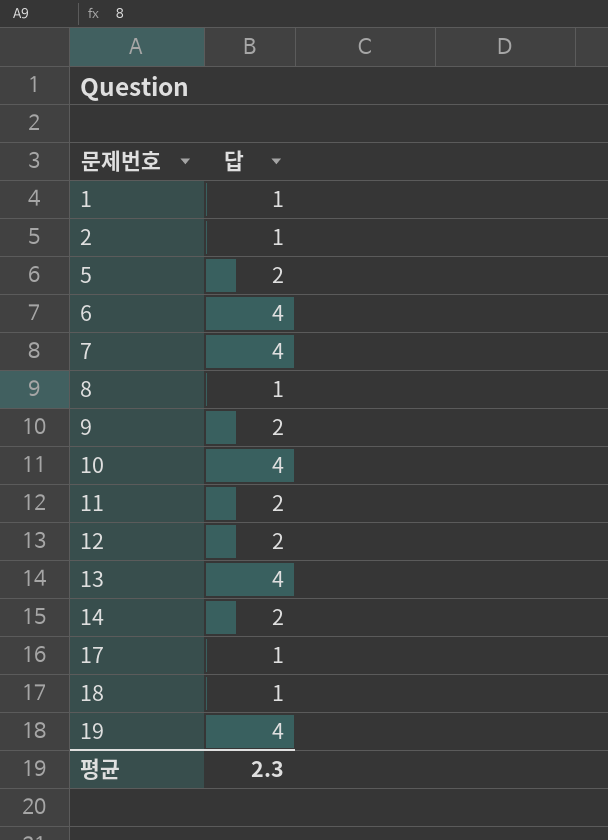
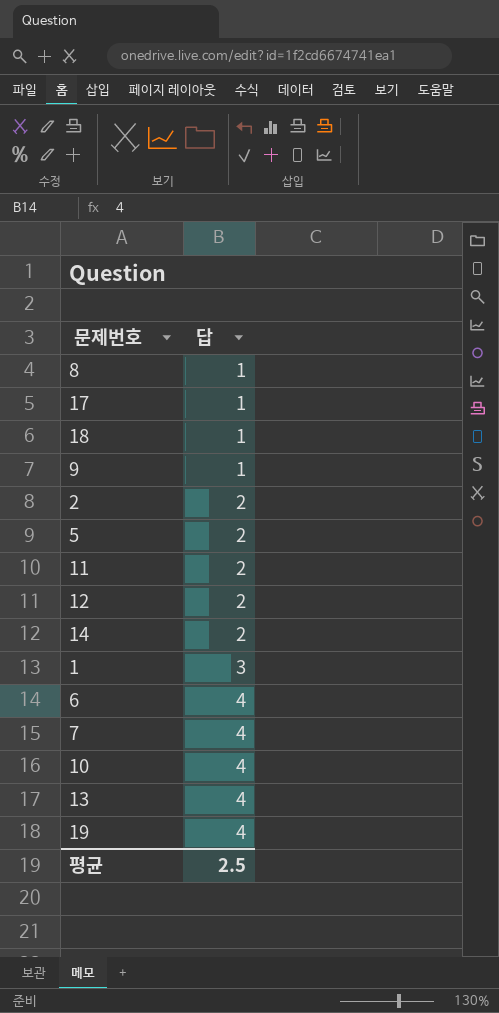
row order: 문제번호 ascending -> 답 ascending
9 | 답: 2 -> 1
2 | 답: 1 -> 2
1 | 답: 1 -> 3
평균 | 답: 2.3 -> 2.5

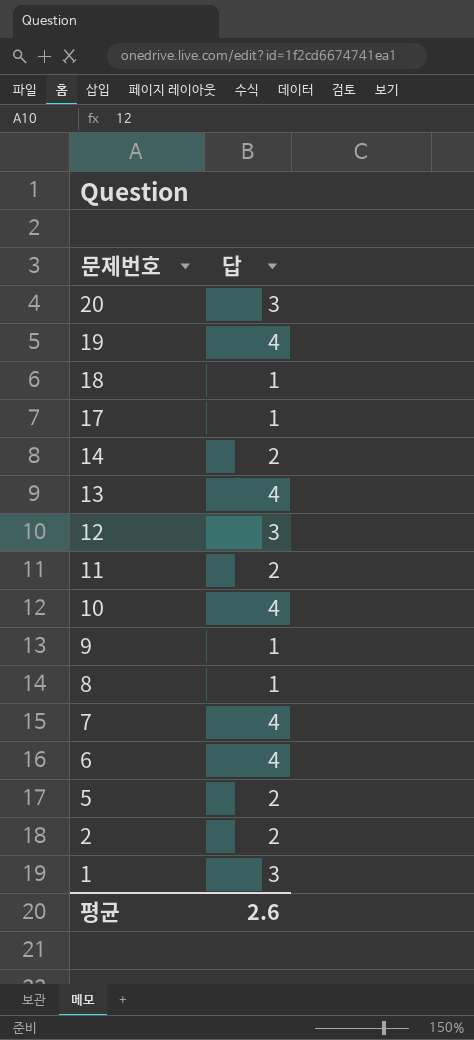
row order: 답 ascending -> 문제번호 descending
row 20: none -> 3
12 | 답: 2 -> 3
평균 | 답: 2.5 -> 2.6

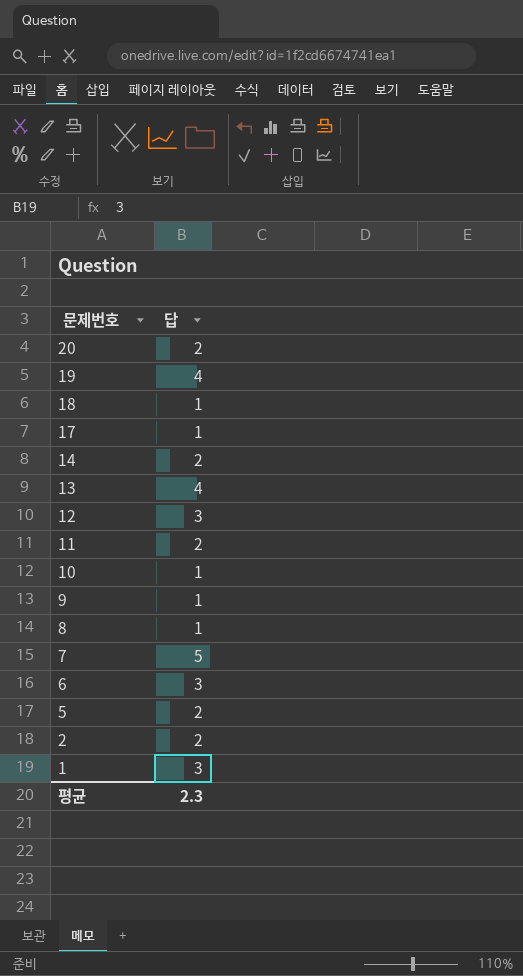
20 | 답: 3 -> 2
10 | 답: 4 -> 1
7 | 답: 4 -> 5
6 | 답: 4 -> 3
평균 | 답: 2.6 -> 2.3

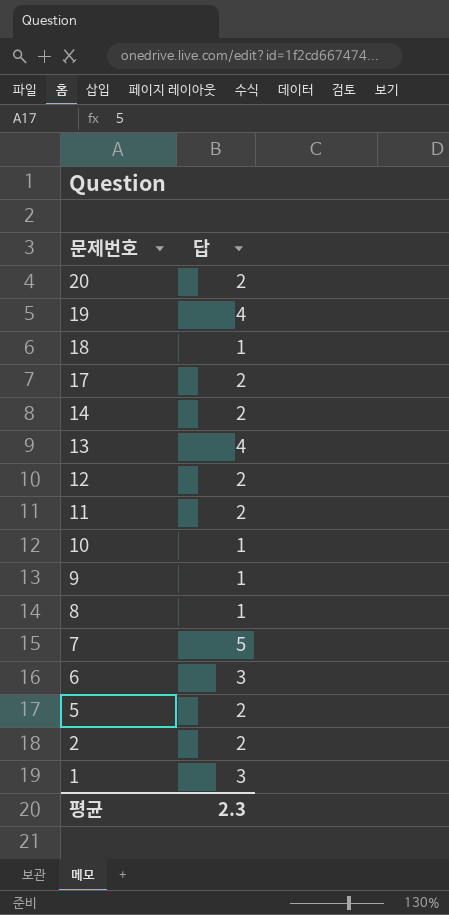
17 | 답: 1 -> 2
12 | 답: 3 -> 2

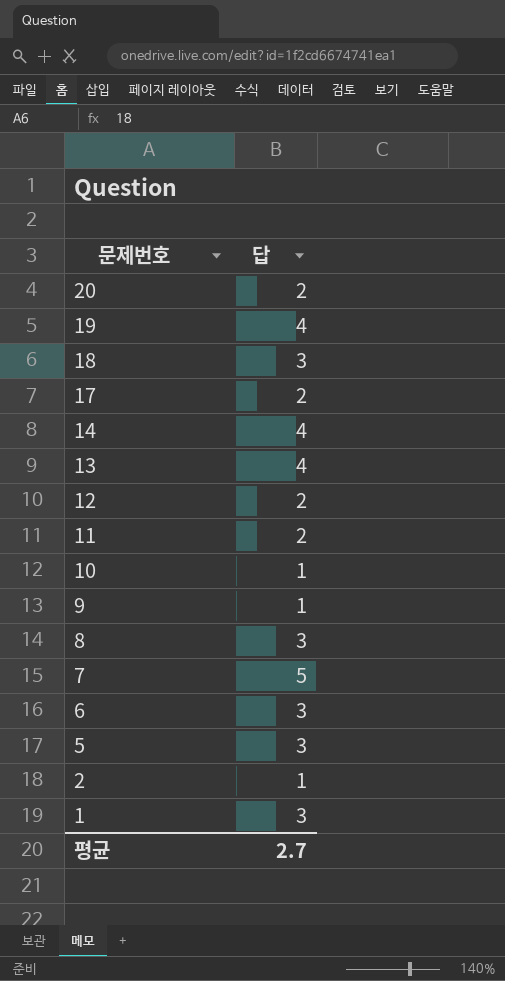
18 | 답: 1 -> 3
14 | 답: 2 -> 4
8 | 답: 1 -> 3
5 | 답: 2 -> 3
2 | 답: 2 -> 1
평균 | 답: 2.3 -> 2.7

